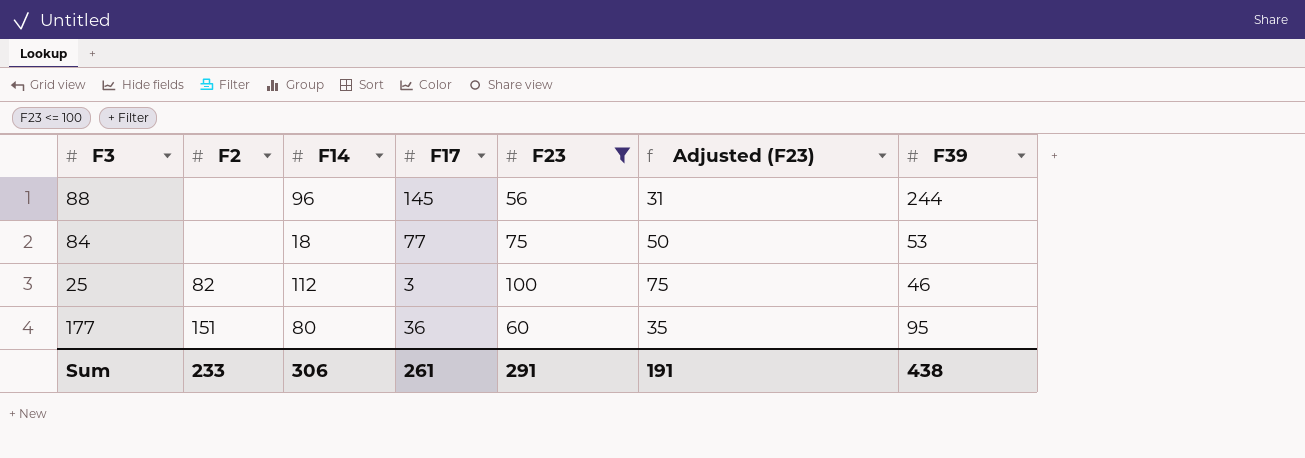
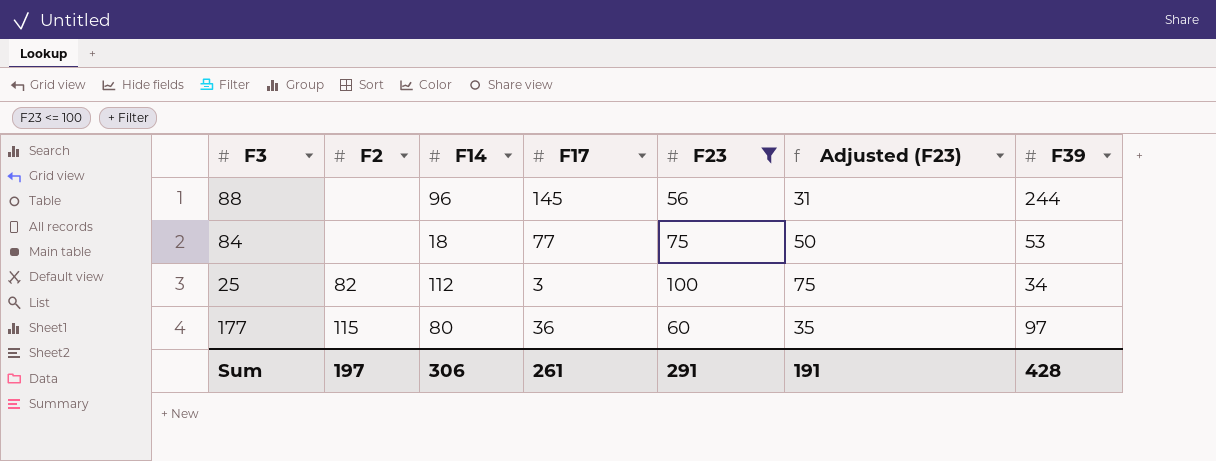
25 | F39: 46 -> 34
177 | F2: 151 -> 115
177 | F39: 95 -> 97
Sum | F2: 233 -> 197
Sum | F39: 438 -> 428

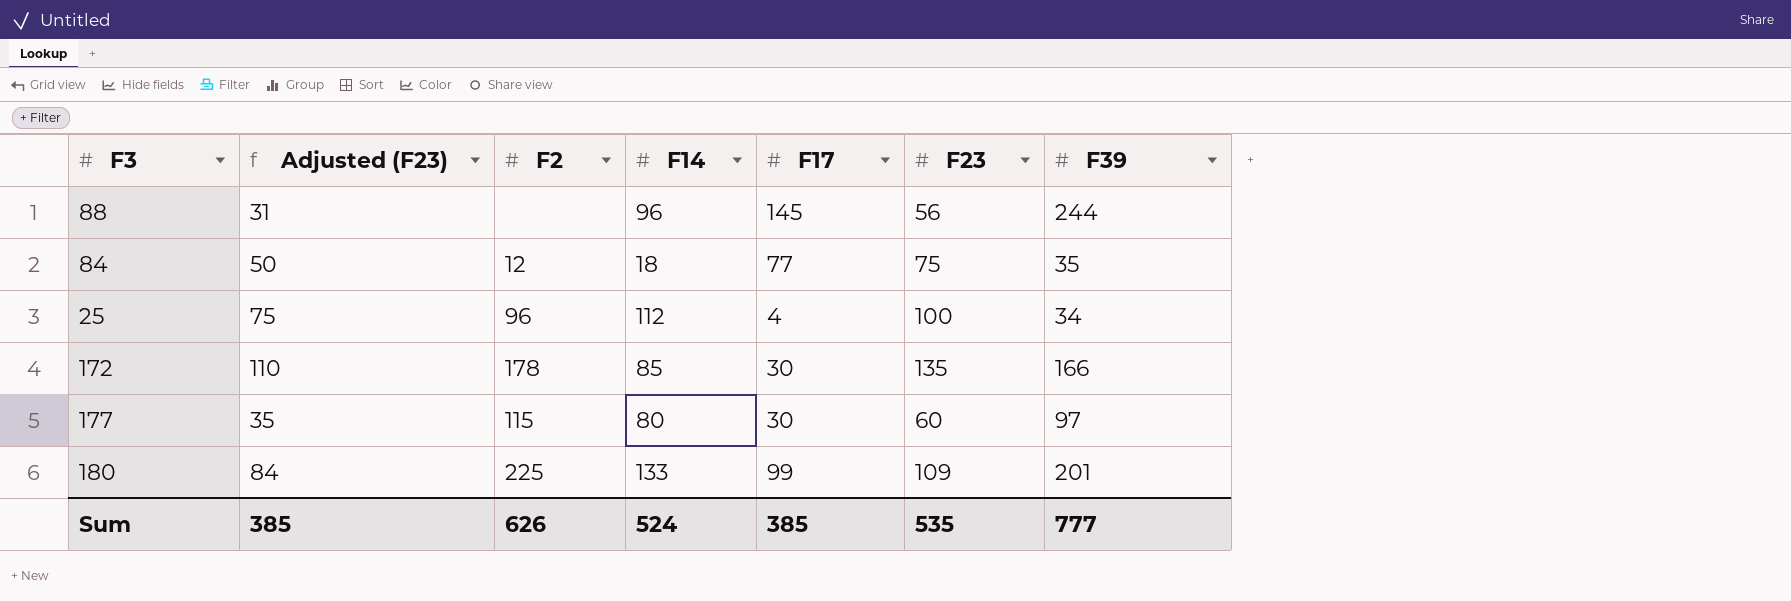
filter: F23 <= 100 -> none
column Adjusted (F23) | position: 6 -> 2
84 | F2: none -> 12
84 | F39: 53 -> 35
25 | F2: 82 -> 96
25 | F17: 3 -> 4
177 | F17: 36 -> 30
Sum | Adjusted (F23): 191 -> 385
Sum | F2: 197 -> 626
Sum | F14: 306 -> 524
Sum | F17: 261 -> 385
Sum | F23: 291 -> 535
Sum | F39: 428 -> 777

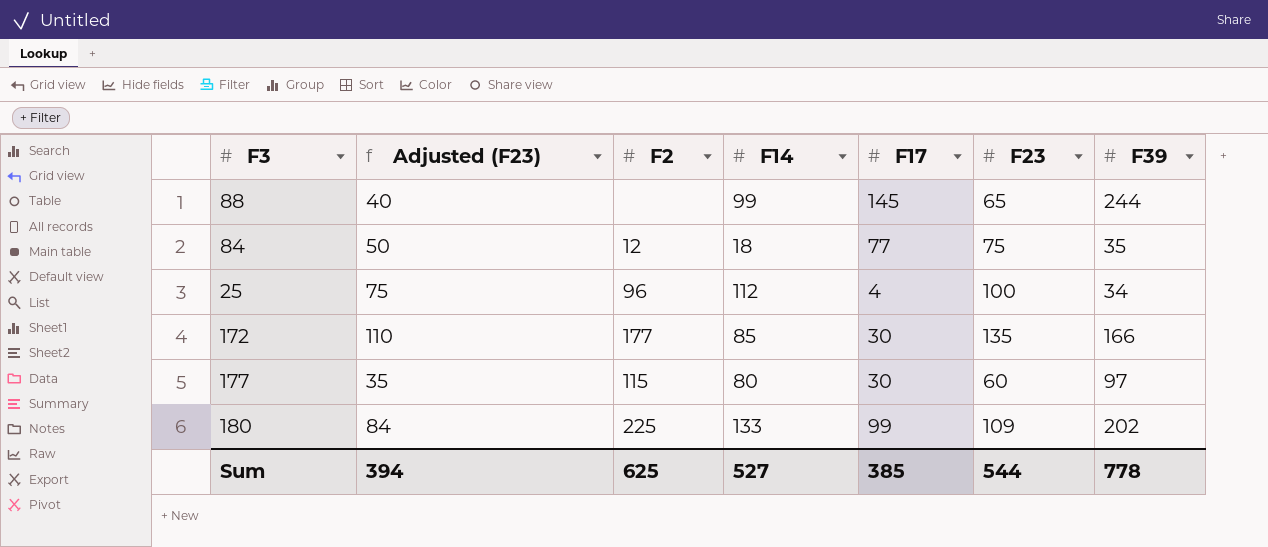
88 | Adjusted (F23): 31 -> 40
88 | F14: 96 -> 99
88 | F23: 56 -> 65
172 | F2: 178 -> 177
180 | F39: 201 -> 202
Sum | Adjusted (F23): 385 -> 394
Sum | F2: 626 -> 625
Sum | F14: 524 -> 527
Sum | F23: 535 -> 544
Sum | F39: 777 -> 778

